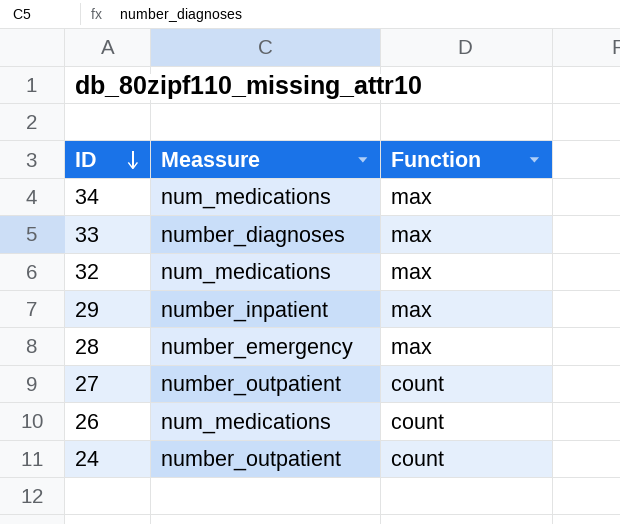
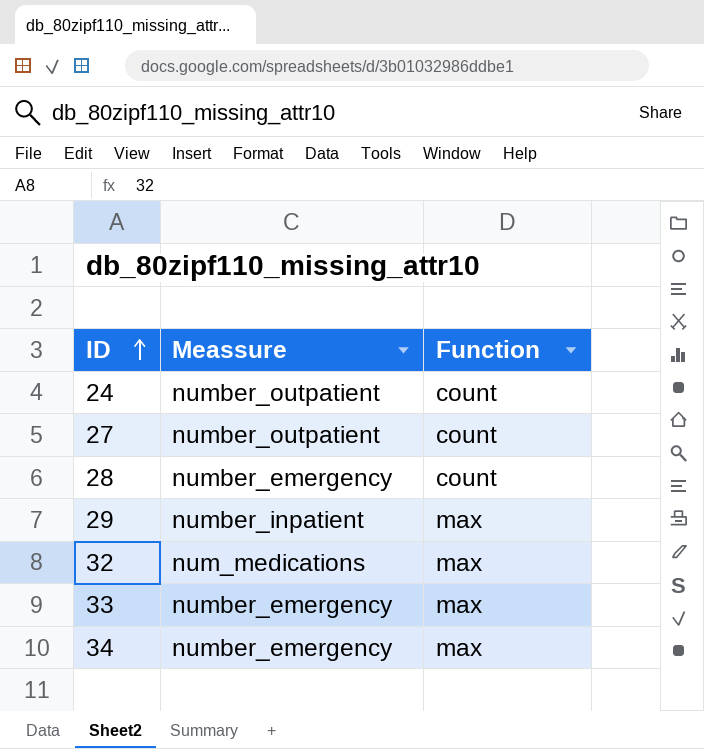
row order: ID descending -> ID ascending
row 26: num_medications | count -> none
28 | Function: max -> count
33 | Meassure: number_diagnoses -> number_emergency
34 | Meassure: num_medications -> number_emergency

